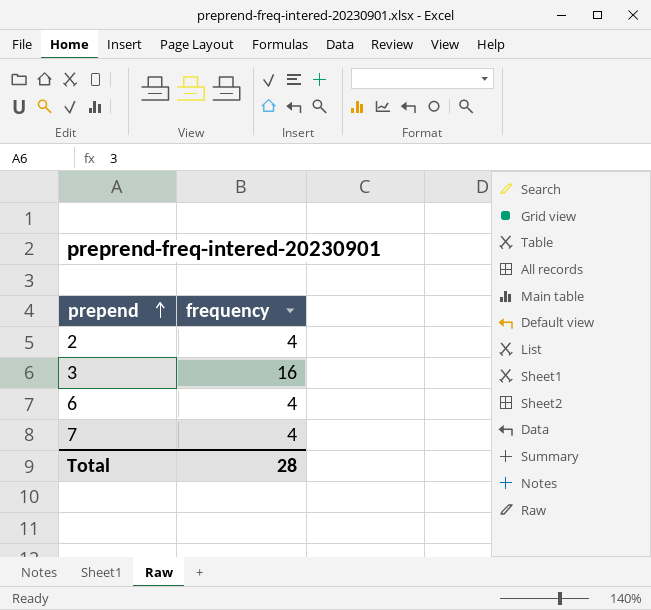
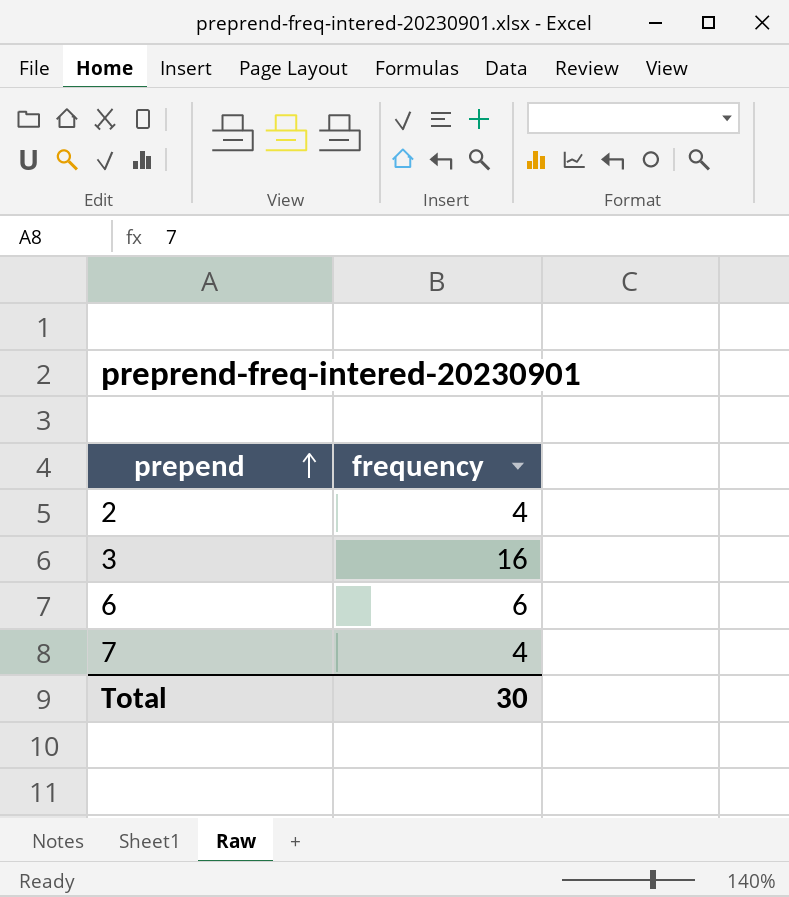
6 | frequency: 4 -> 6
Total | frequency: 28 -> 30

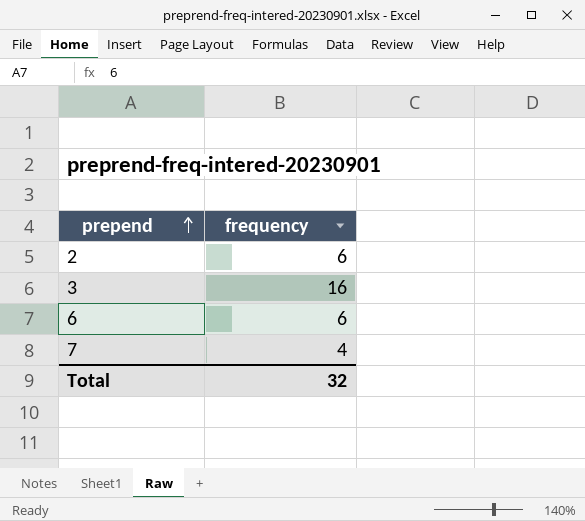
2 | frequency: 4 -> 6
Total | frequency: 30 -> 32

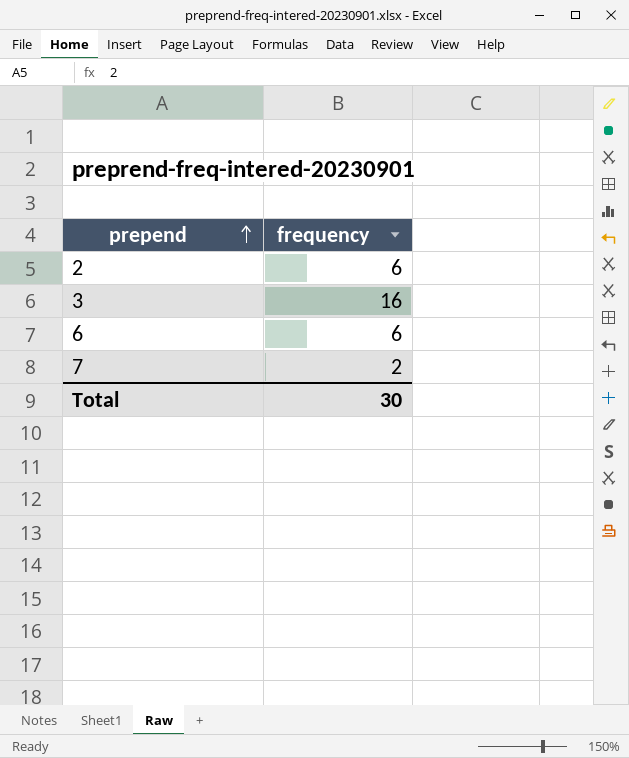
7 | frequency: 4 -> 2
Total | frequency: 32 -> 30

